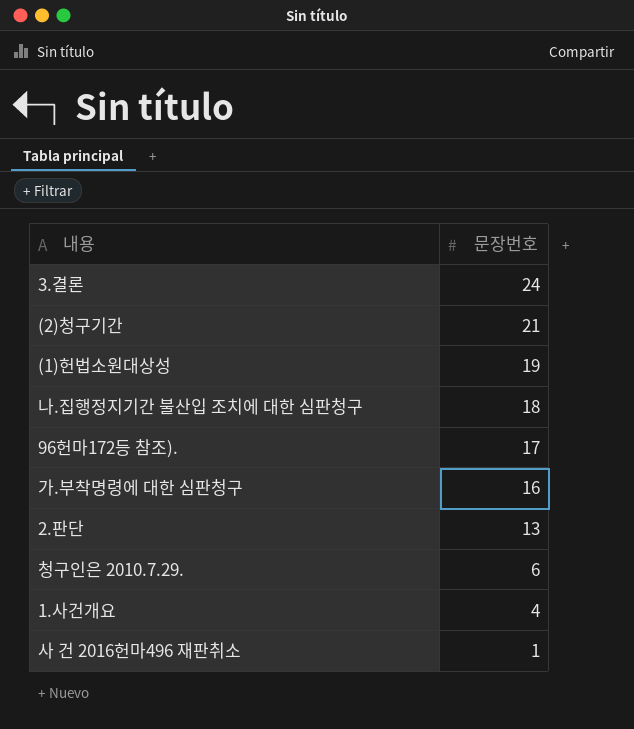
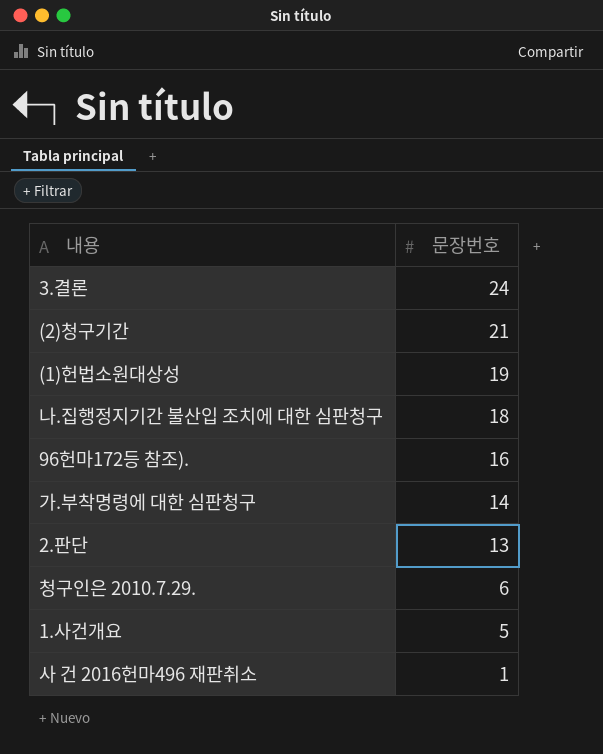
96헌마172등 참조). | 문장번호: 17 -> 16
가.부착명령에 대한 심판청구 | 문장번호: 16 -> 14
1.사건개요 | 문장번호: 4 -> 5

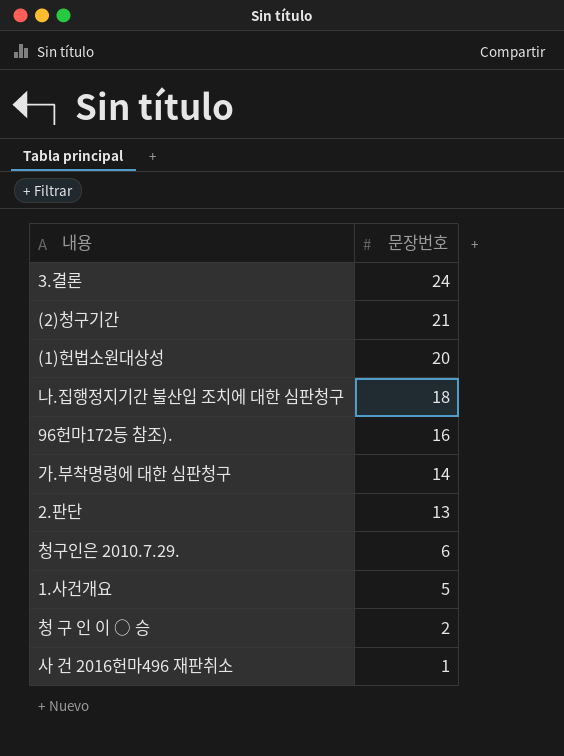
(1)헌법소원대상성 | 문장번호: 19 -> 20
row 청 구 인 이 ○ 승: none -> 2

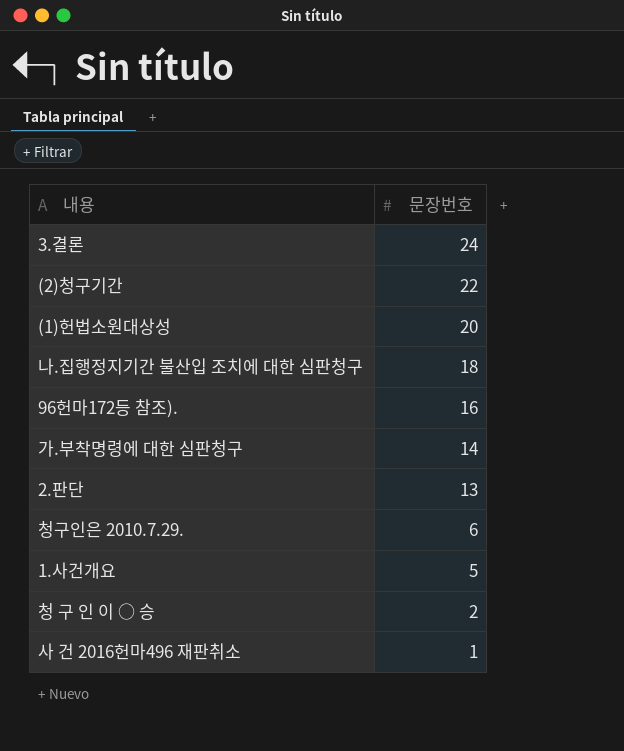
(2)청구기간 | 문장번호: 21 -> 22

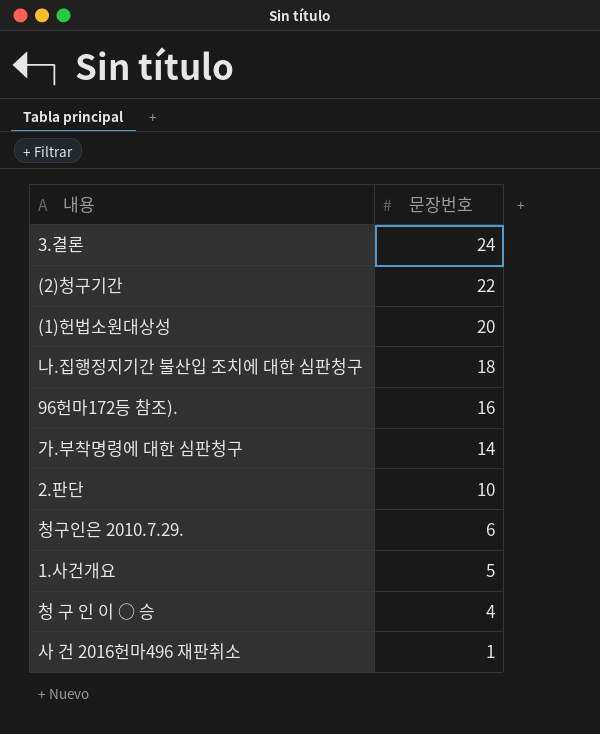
2.판단 | 문장번호: 13 -> 10
청 구 인 이 ○ 승 | 문장번호: 2 -> 4

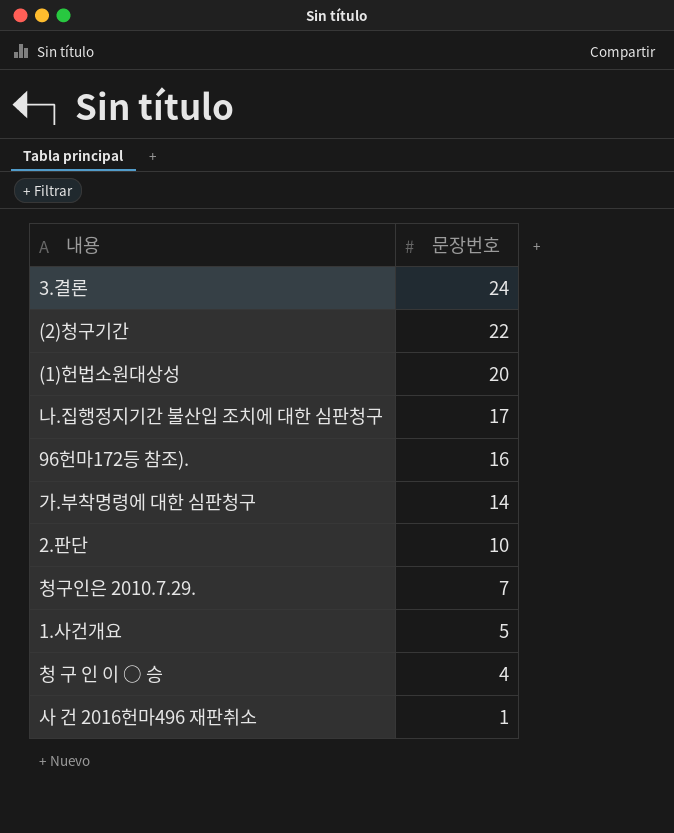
나.집행정지기간 불산입 조치에 대한 심판청구 | 문장번호: 18 -> 17
청구인은 2010.7.29. | 문장번호: 6 -> 7

